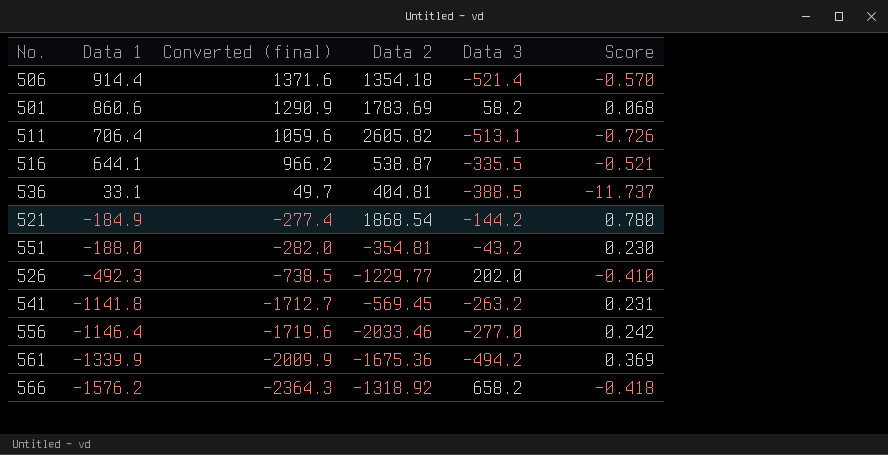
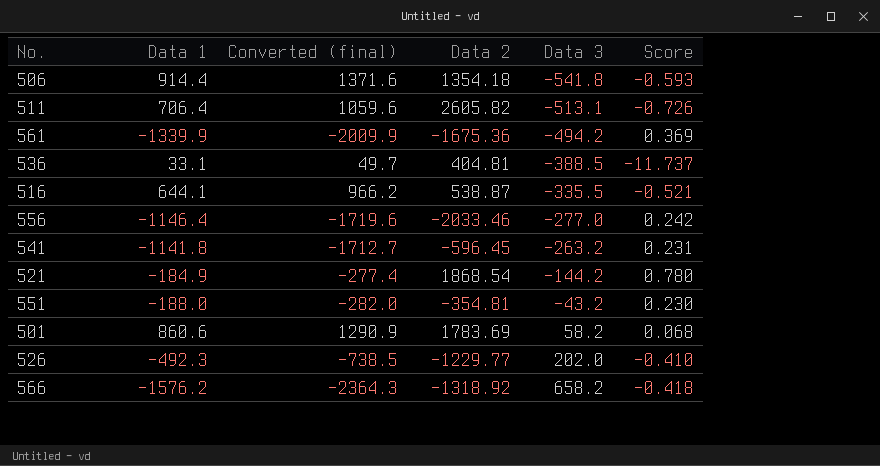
row order: Data 1 descending -> Data 3 ascending
506 | Data 3: -521.4 -> -541.8
506 | Score: -0.570 -> -0.593
541 | Data 2: -569.45 -> -596.45

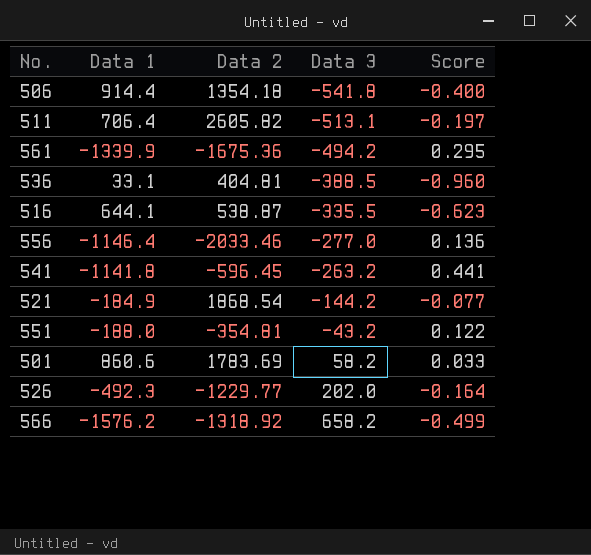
column Converted (final) | formula: [Data 1] * 1.5 -> none
column Score | formula: [Data 3] / [Data 1] -> [Data 3] / [Data 2]

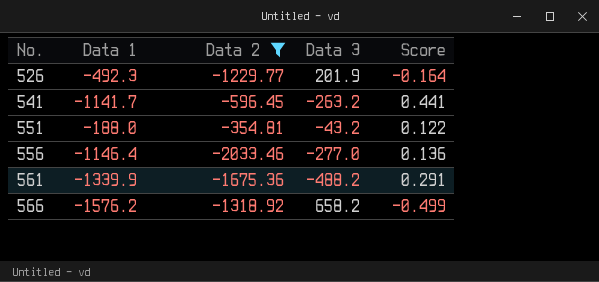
filter: none -> Data 2 <= -354.81
row order: Data 3 ascending -> No. ascending
526 | Data 3: 202.0 -> 201.9
541 | Data 1: -1141.8 -> -1141.7
561 | Data 3: -494.2 -> -488.2
561 | Score: 0.295 -> 0.291

